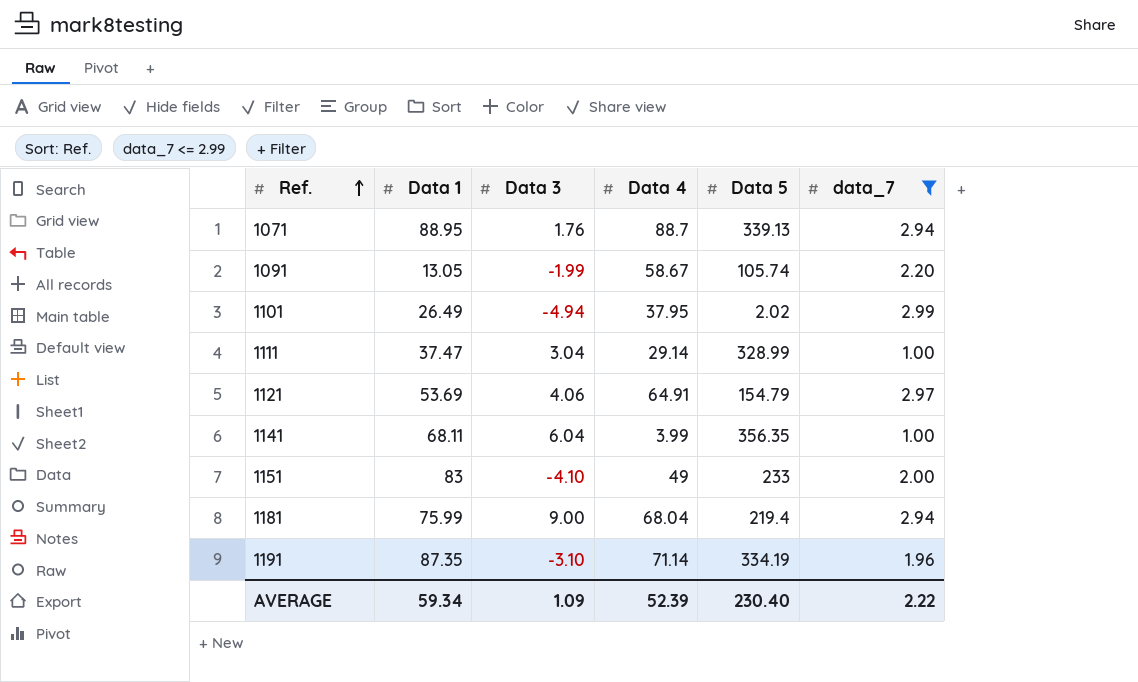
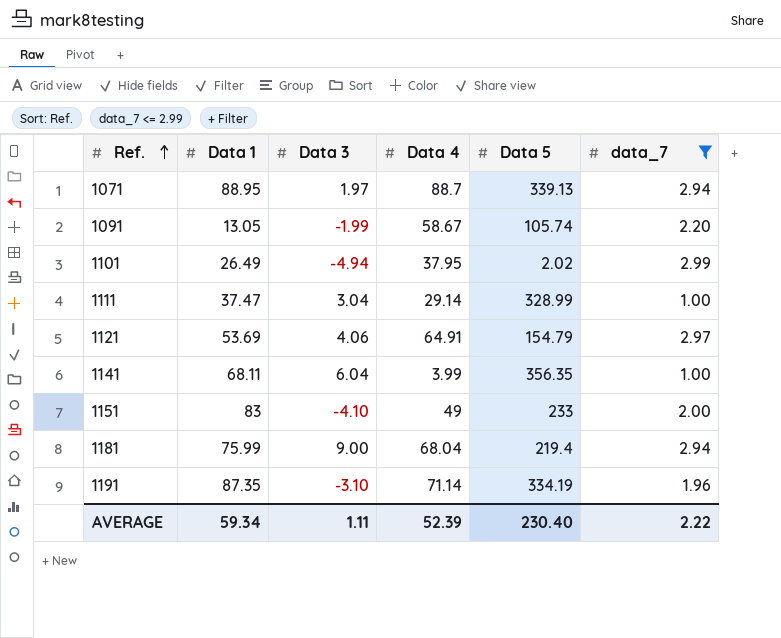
1071 | Data 3: 1.76 -> 1.97
AVERAGE | Data 3: 1.09 -> 1.11

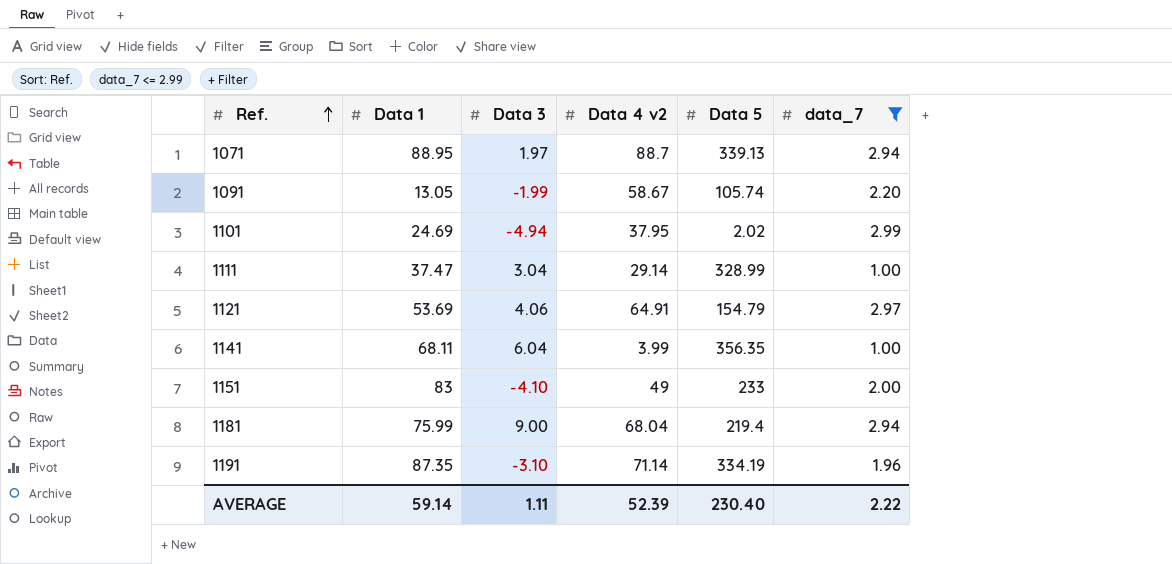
column name: Data 4 -> Data 4 v2
1101 | Data 1: 26.49 -> 24.69
AVERAGE | Data 1: 59.34 -> 59.14

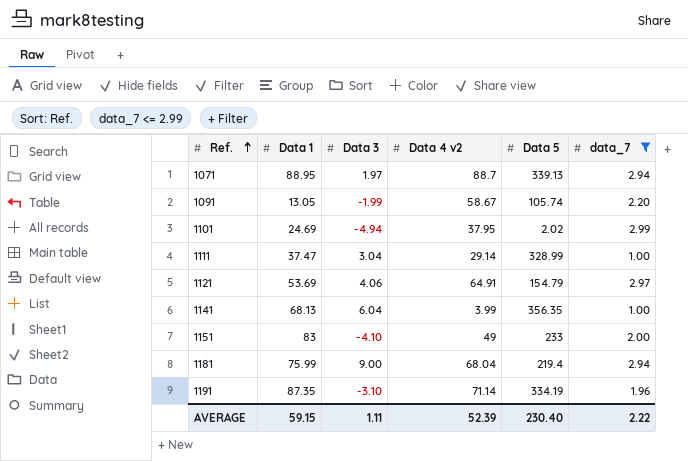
1141 | Data 1: 68.11 -> 68.13
AVERAGE | Data 1: 59.14 -> 59.15

